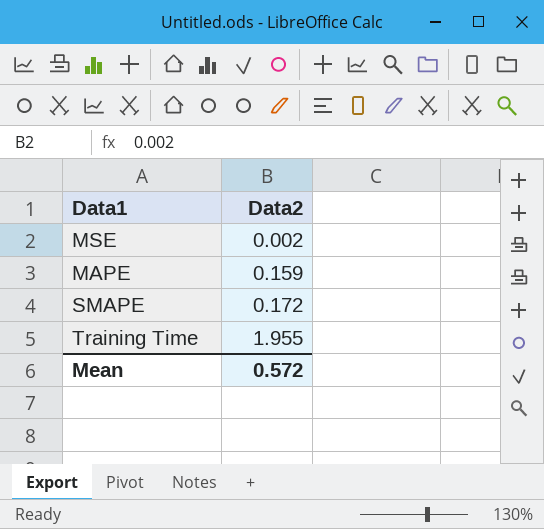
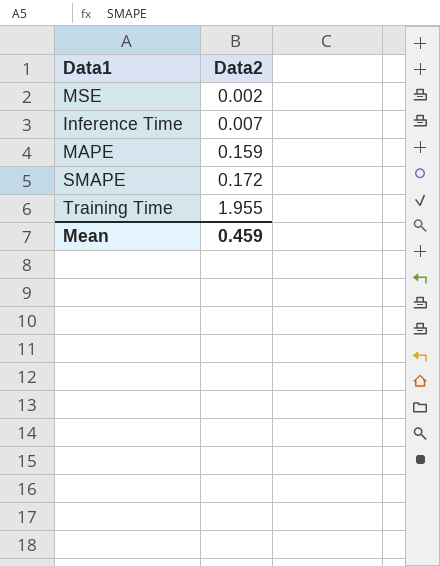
row Inference Time: none -> 0.007
Mean | Data2: 0.572 -> 0.459

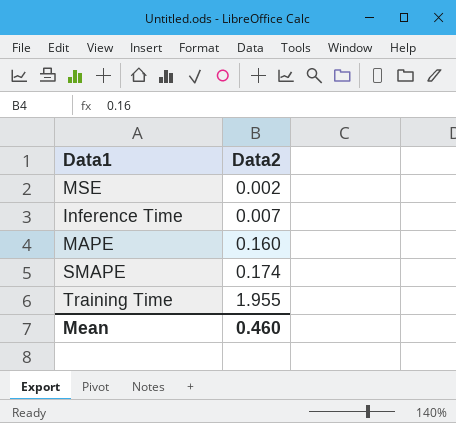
MAPE | Data2: 0.159 -> 0.160
SMAPE | Data2: 0.172 -> 0.174
Mean | Data2: 0.459 -> 0.460

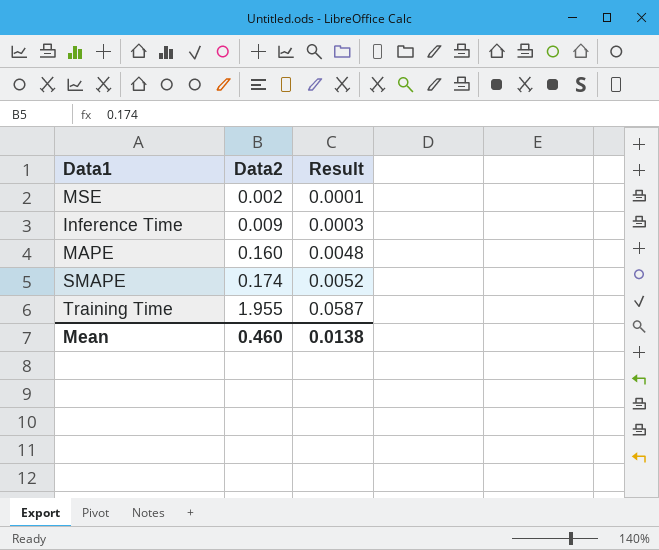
column Result | formula: none -> [Data2] * 0.03
Inference Time | Data2: 0.007 -> 0.009

